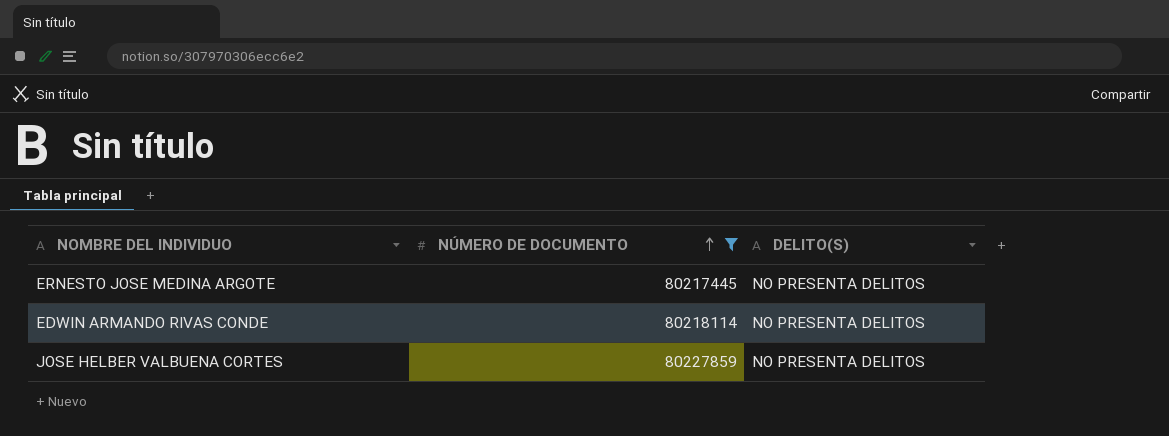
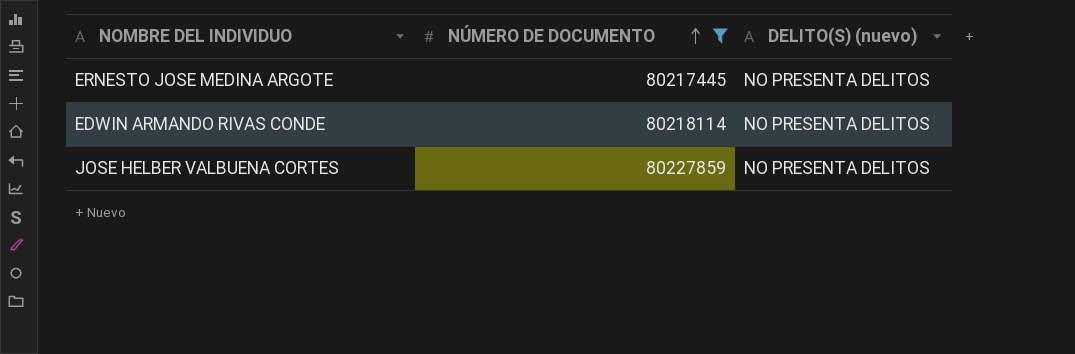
column name: DELITO(S) -> DELITO(S) (nuevo)

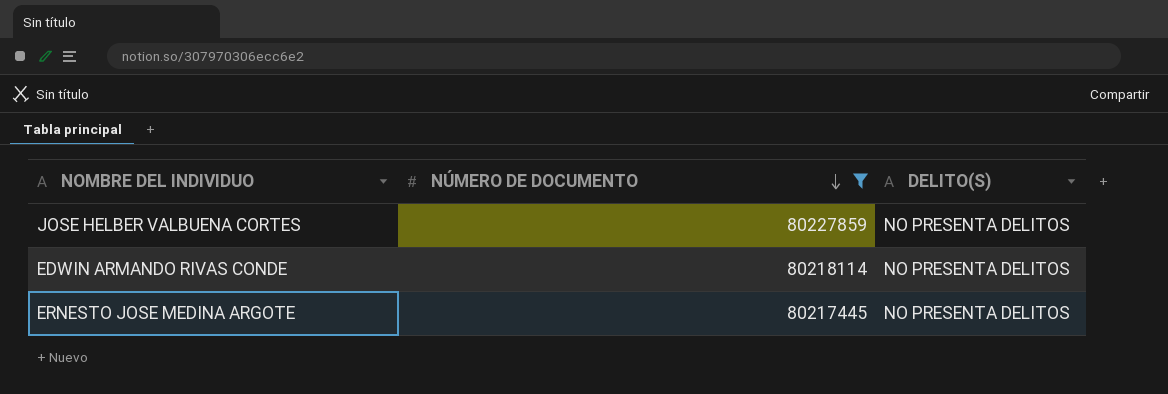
row order: NÚMERO DE DOCUMENTO ascending -> NÚMERO DE DOCUMENTO descending
column name: DELITO(S) (nuevo) -> DELITO(S)

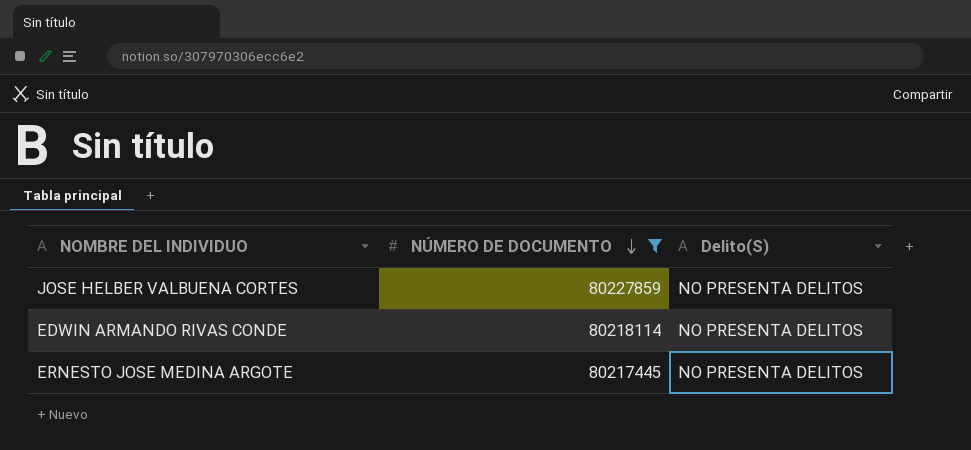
column name: DELITO(S) -> Delito(S)

